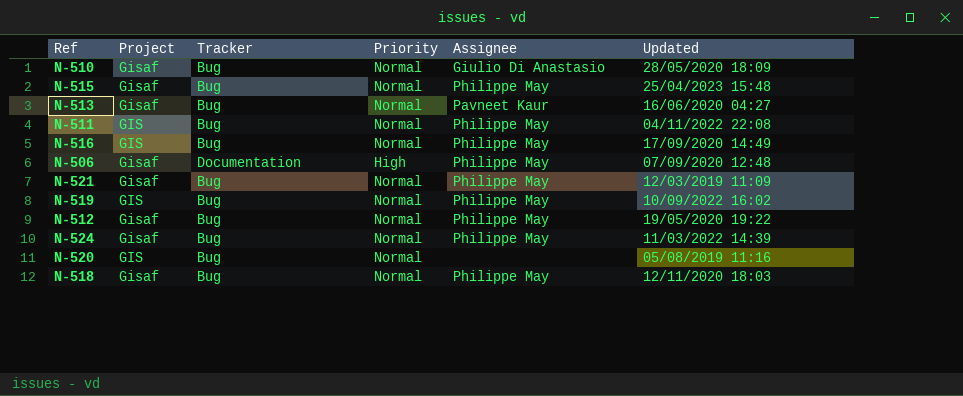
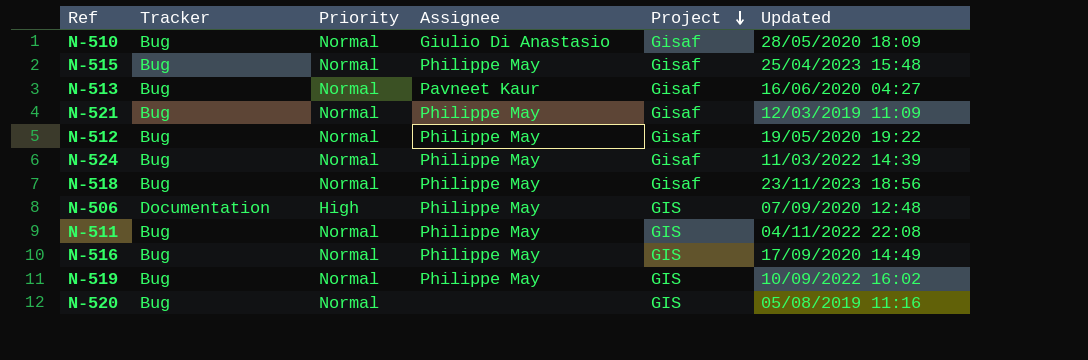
row order: none -> Project descending
column Project | position: 2 -> 5
N-518 | Updated: 12/11/2020 18:03 -> 23/11/2023 18:56
N-506 | Project: Gisaf -> GIS

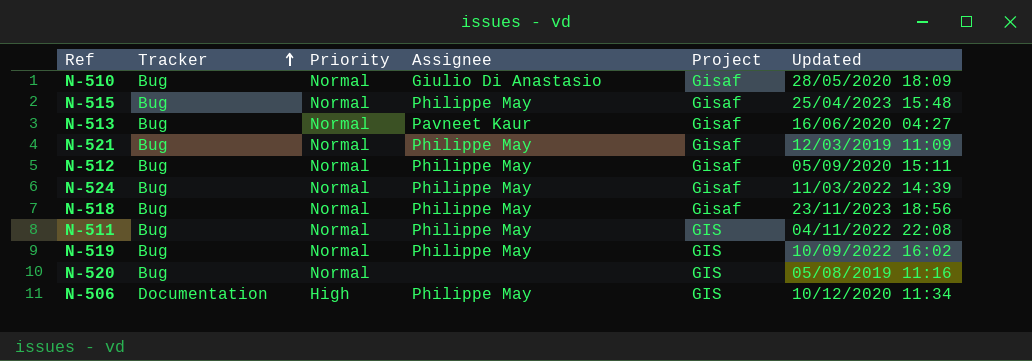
row order: Project descending -> Tracker ascending
row N-516: Bug | Normal | Philippe May | GIS | 17/09/2020 14:49 -> none
N-512 | Updated: 19/05/2020 19:22 -> 05/09/2020 15:11
N-506 | Updated: 07/09/2020 12:48 -> 10/12/2020 11:34

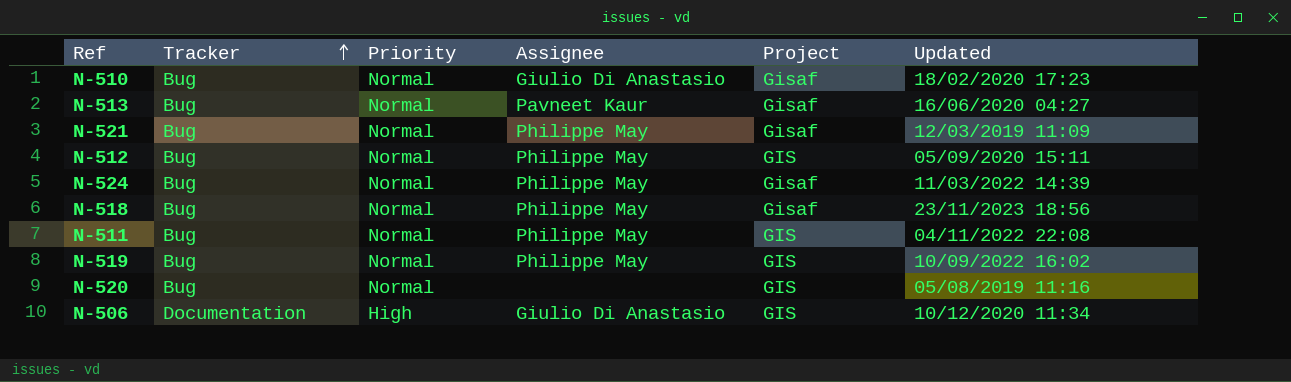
row N-515: Bug | Normal | Philippe May | Gisaf | 25/04/2023 15:48 -> none
N-510 | Updated: 28/05/2020 18:09 -> 18/02/2020 17:23
N-512 | Project: Gisaf -> GIS
N-506 | Assignee: Philippe May -> Giulio Di Anastasio

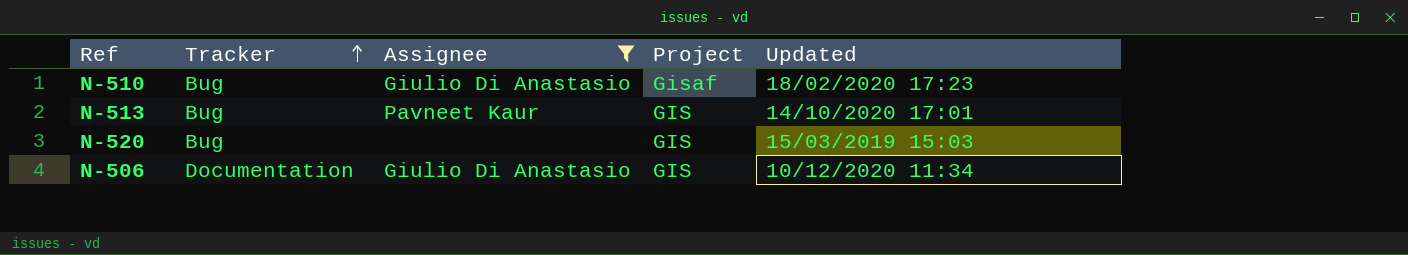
filter: none -> Assignee != Philippe May
column Priority | position: 3 -> none
N-513 | Project: Gisaf -> GIS
N-513 | Updated: 16/06/2020 04:27 -> 14/10/2020 17:01
N-520 | Updated: 05/08/2019 11:16 -> 15/03/2019 15:03

